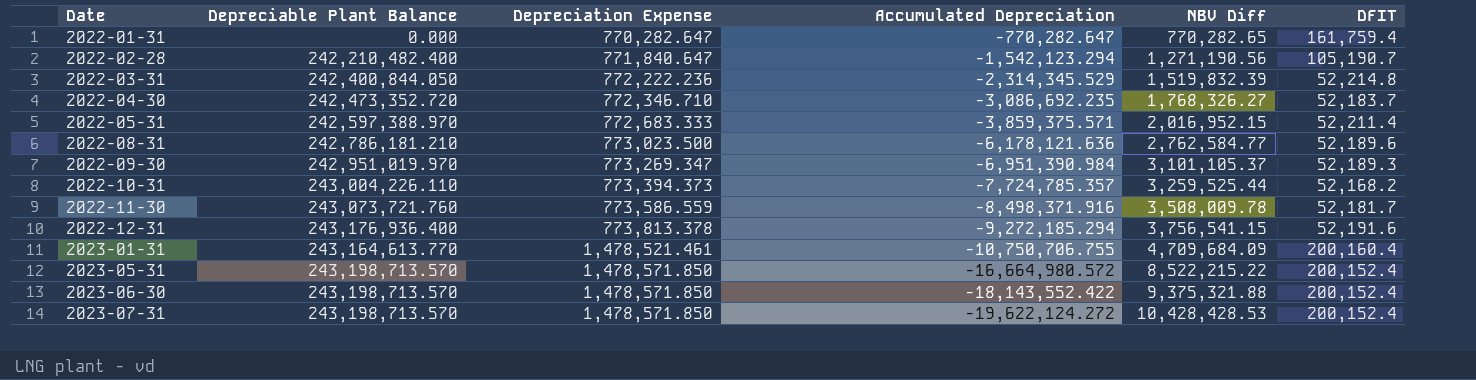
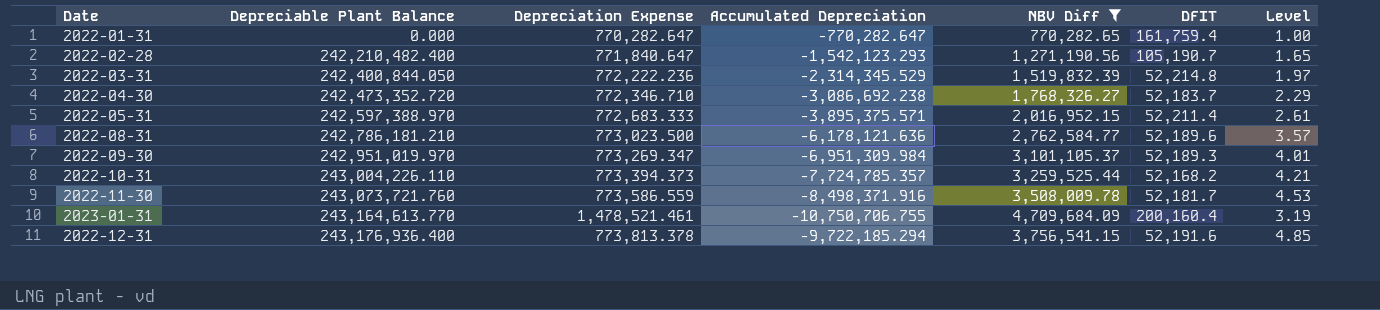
filter: none -> NBV Diff <= 4,709,684.09
row order: Date ascending -> Depreciable Plant Balance ascending
column Level | formula: none -> [NBV Diff] / [Depreciation Expense]
2022-02-28 | Accumulated Depreciation: -1,542,123.294 -> -1,542,123.293
2022-04-30 | Accumulated Depreciation: -3,086,692.235 -> -3,086,692.238
2022-05-31 | Accumulated Depreciation: -3,859,375.571 -> -3,895,375.571
2022-09-30 | Accumulated Depreciation: -6,951,390.984 -> -6,951,309.984
2022-12-31 | Accumulated Depreciation: -9,272,185.294 -> -9,722,185.294

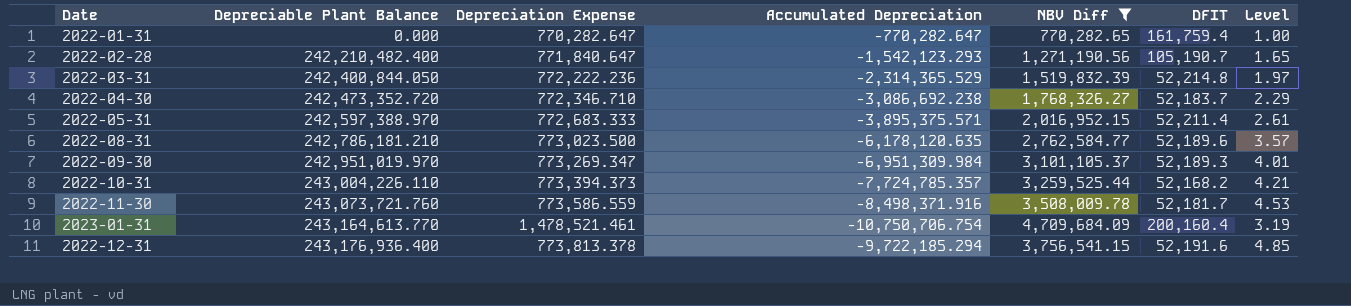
2022-03-31 | Accumulated Depreciation: -2,314,345.529 -> -2,314,365.529
2022-08-31 | Accumulated Depreciation: -6,178,121.636 -> -6,178,120.635
2023-01-31 | Accumulated Depreciation: -10,750,706.755 -> -10,750,706.754

